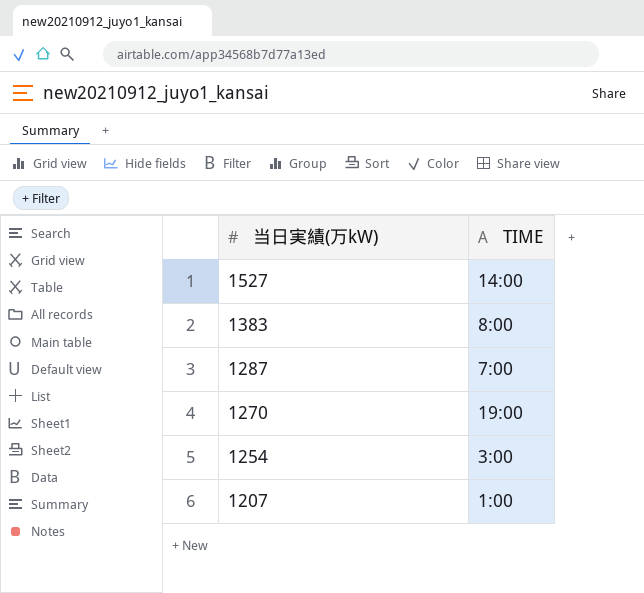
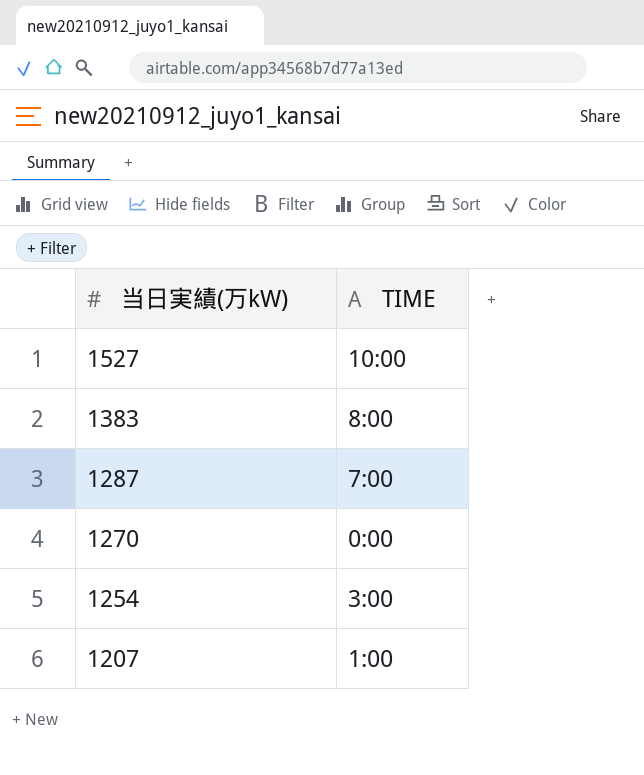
1527 | TIME: 14:00 -> 10:00
1270 | TIME: 19:00 -> 0:00

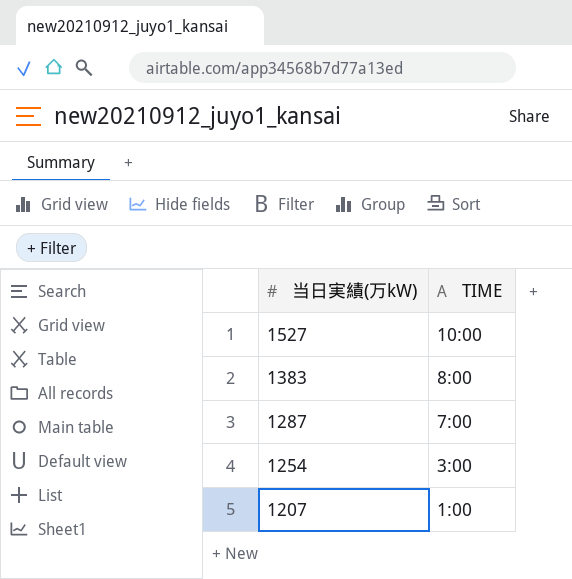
row 1270: 0:00 -> none

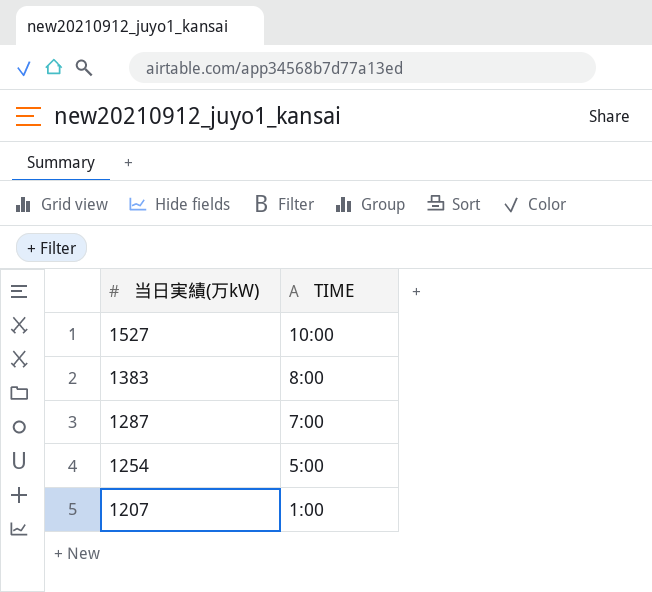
1254 | TIME: 3:00 -> 5:00

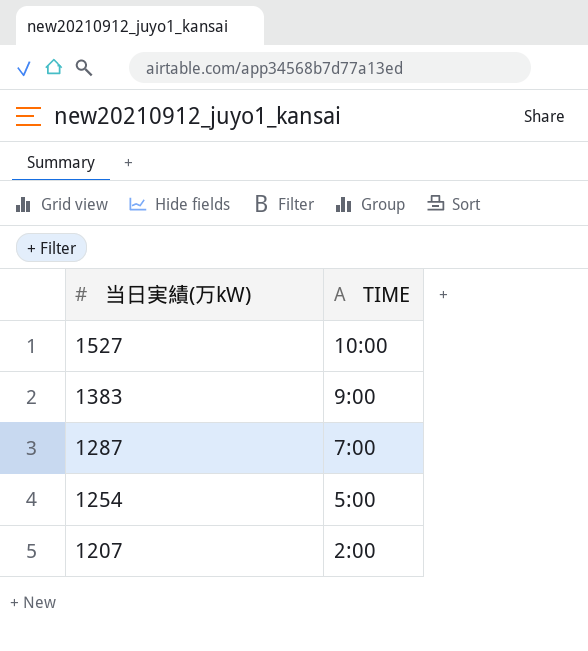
1383 | TIME: 8:00 -> 9:00
1207 | TIME: 1:00 -> 2:00

